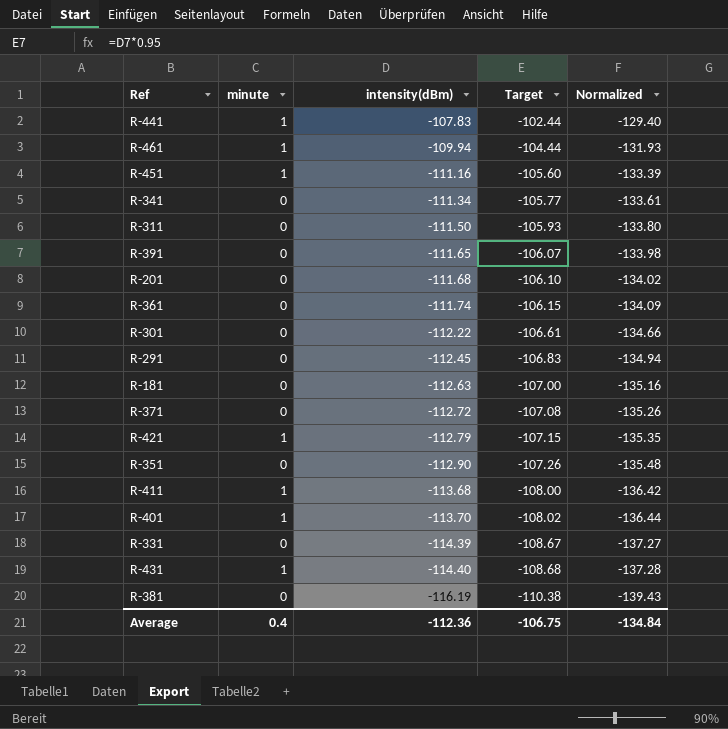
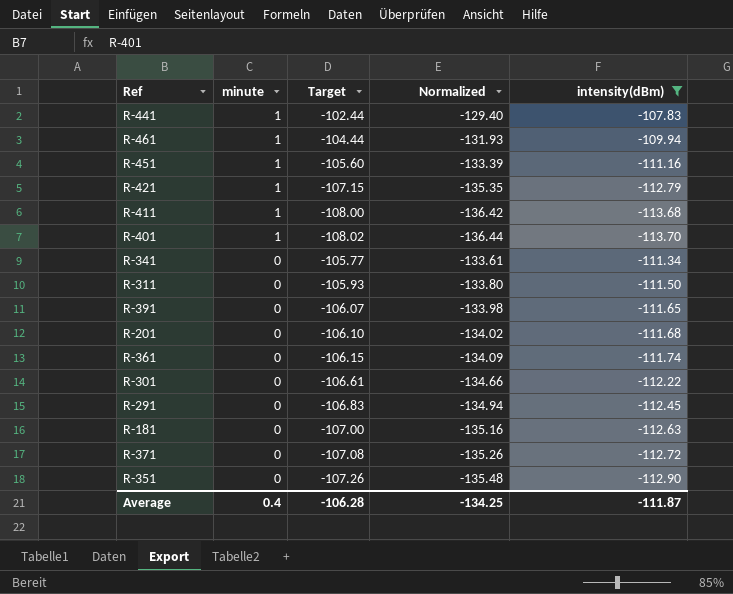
filter: none -> intensity(dBm) >= -113.70
row order: intensity(dBm) descending -> minute descending
column intensity(dBm) | position: 3 -> 5
Average | Target: -106.75 -> -106.28
Average | Normalized: -134.84 -> -134.25
Average | intensity(dBm): -112.36 -> -111.87

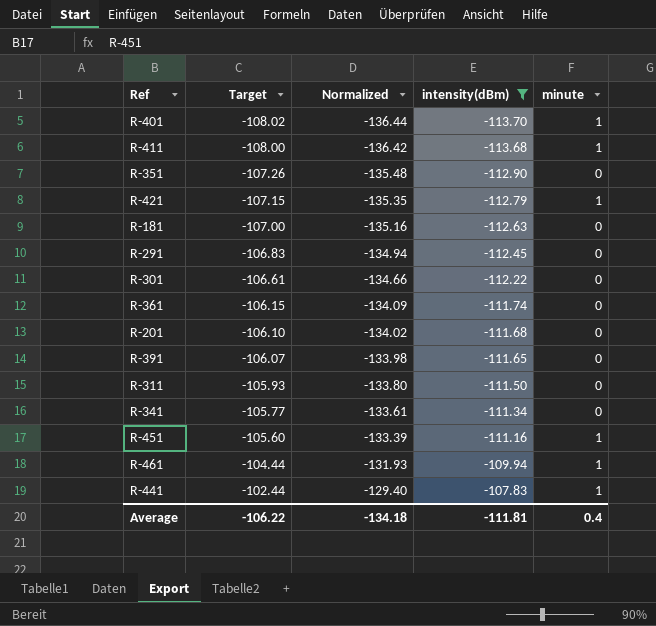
row order: minute descending -> Target ascending
column minute | position: 2 -> 5
row R-371: 0 | -107.08 | -135.26 | -112.72 -> none
Average | Target: -106.28 -> -106.22
Average | Normalized: -134.25 -> -134.18
Average | intensity(dBm): -111.87 -> -111.81

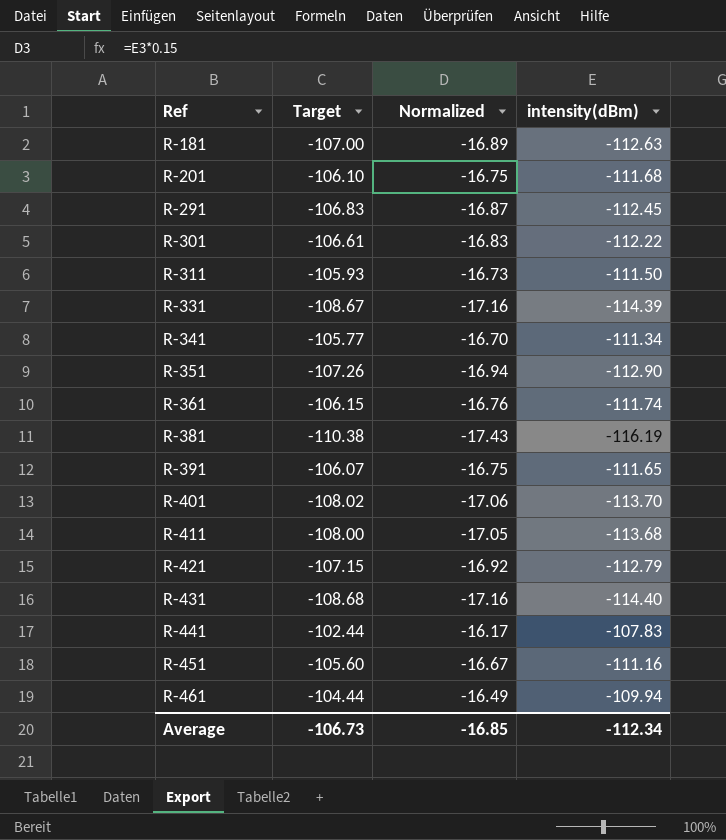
filter: intensity(dBm) >= -113.70 -> none
row order: Target ascending -> Ref ascending
column minute | position: 5 -> none
column Normalized | formula: [intensity(dBm)] * 1.2 -> [intensity(dBm)] * 0.15
Average | Target: -106.22 -> -106.73
Average | Normalized: -134.18 -> -16.85
Average | intensity(dBm): -111.81 -> -112.34

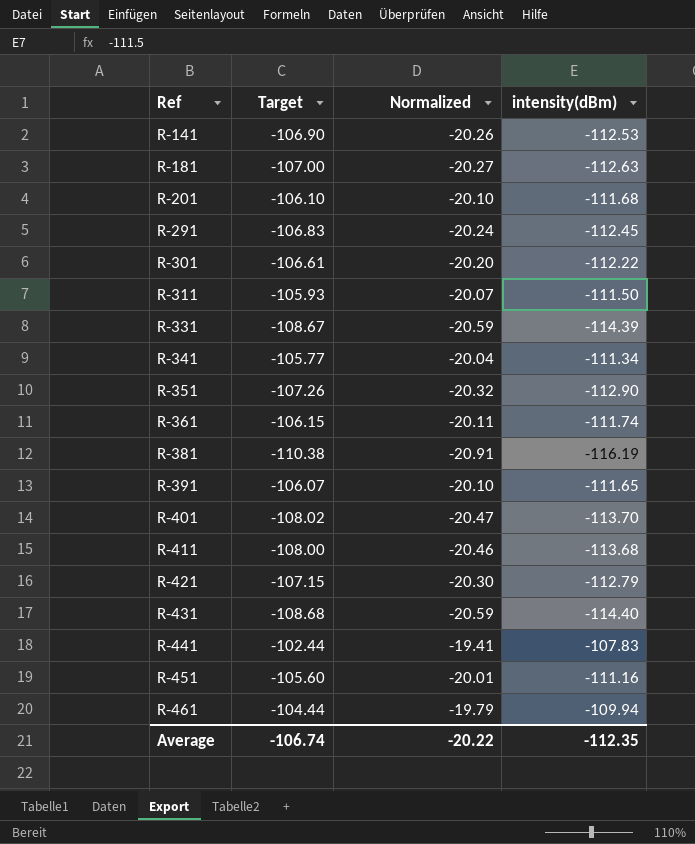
column Normalized | formula: [intensity(dBm)] * 0.15 -> [intensity(dBm)] * 0.18
row R-141: none -> -106.90 | -20.26 | -112.53
Average | Target: -106.73 -> -106.74
Average | Normalized: -16.85 -> -20.22
Average | intensity(dBm): -112.34 -> -112.35

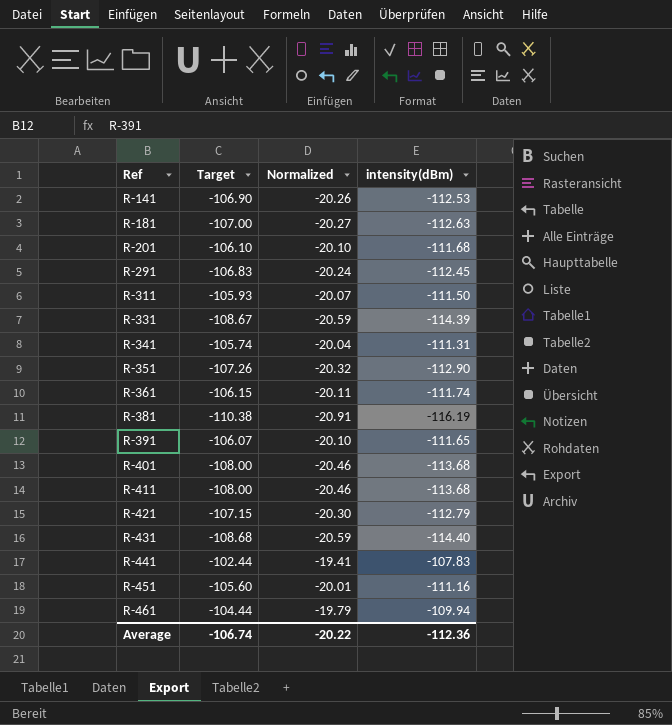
row R-301: -106.61 | -20.20 | -112.22 -> none
R-341 | Target: -105.77 -> -105.74
R-341 | intensity(dBm): -111.34 -> -111.31
R-401 | Target: -108.02 -> -108.00
R-401 | Normalized: -20.47 -> -20.46
R-401 | intensity(dBm): -113.70 -> -113.68
Average | intensity(dBm): -112.35 -> -112.36

